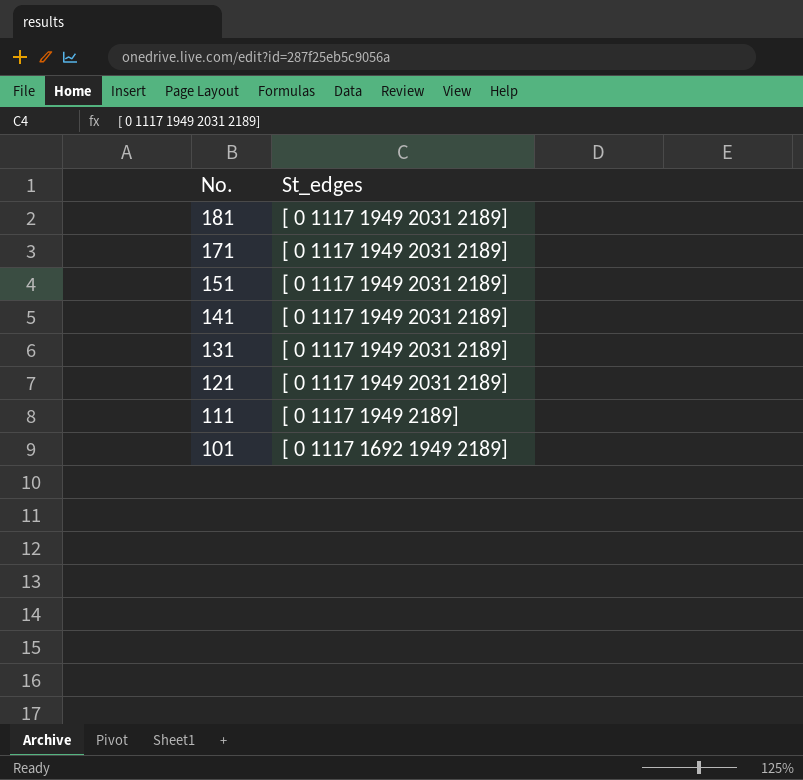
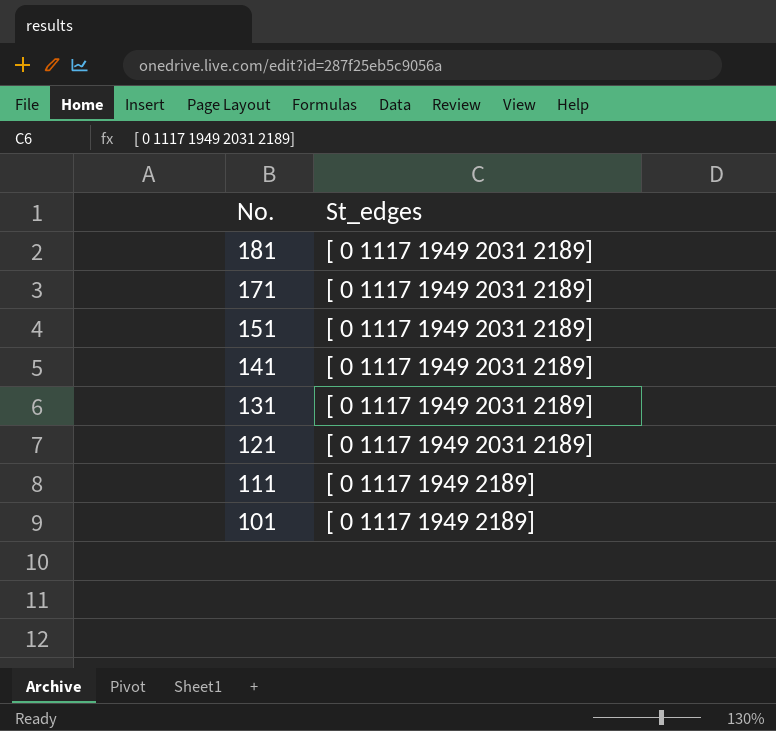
101 | St_edges: [ 0 1117 1692 1949 2189] -> [ 0 1117 1949 2189]

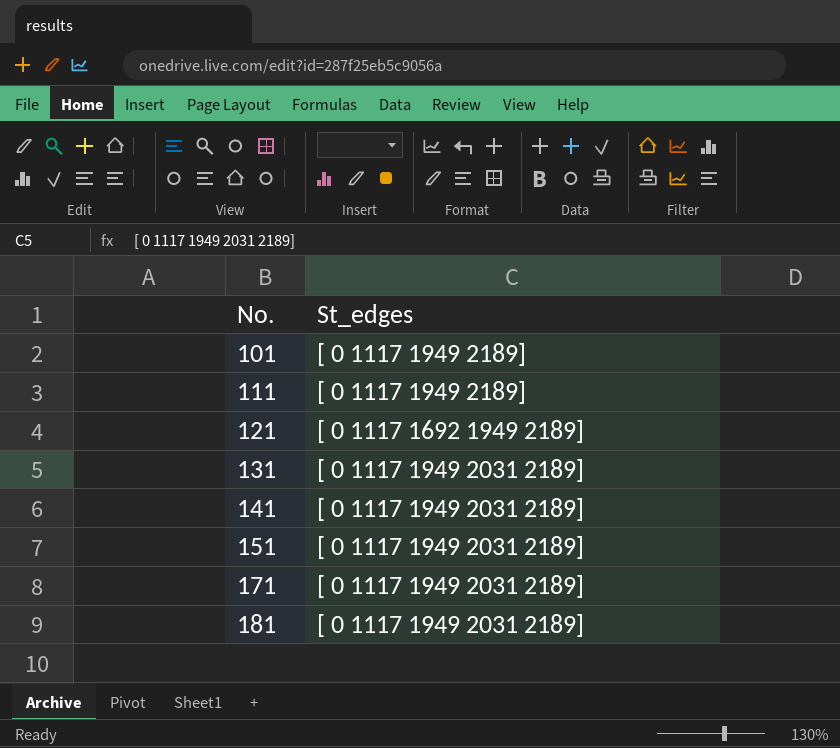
row order: No. descending -> No. ascending
121 | St_edges: [ 0 1117 1949 2031 2189] -> [ 0 1117 1692 1949 2189]

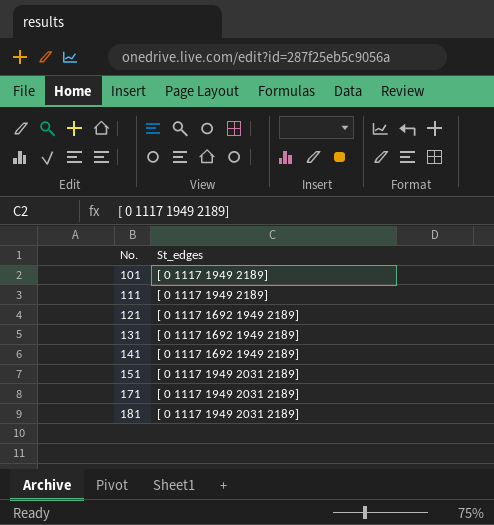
131 | St_edges: [ 0 1117 1949 2031 2189] -> [ 0 1117 1692 1949 2189]
141 | St_edges: [ 0 1117 1949 2031 2189] -> [ 0 1117 1692 1949 2189]

